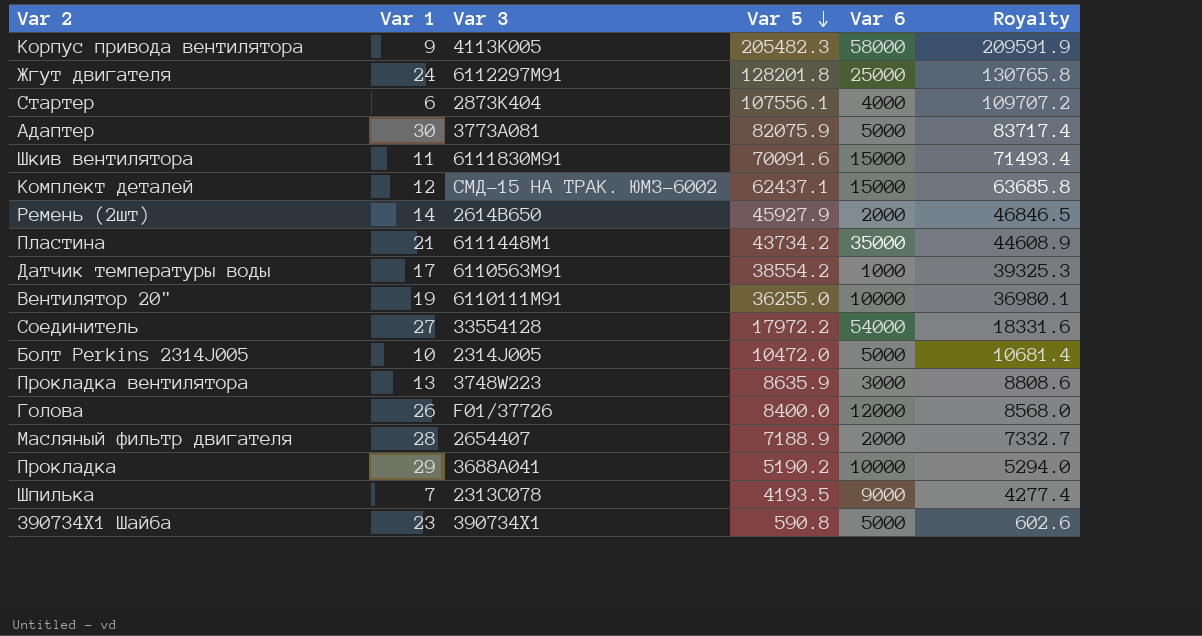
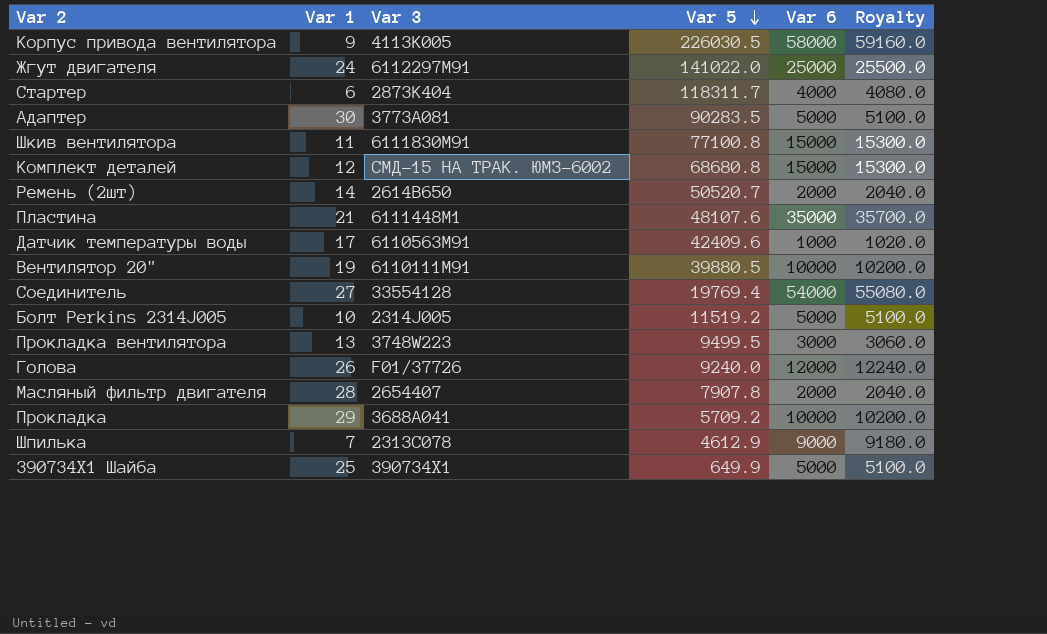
column Royalty | formula: [Var 5] * 1.02 -> [Var 6] * 1.02
Корпус привода вентилятора | Var 5: 205482.3 -> 226030.5
Жгут двигателя | Var 5: 128201.8 -> 141022.0
Стартер | Var 5: 107556.1 -> 118311.7
Адаптер | Var 5: 82075.9 -> 90283.5
Шкив вентилятора | Var 5: 70091.6 -> 77100.8
Комплект деталей | Var 5: 62437.1 -> 68680.8
Ремень (2шт) | Var 5: 45927.9 -> 50520.7
Пластина | Var 5: 43734.2 -> 48107.6
Датчик температуры воды | Var 5: 38554.2 -> 42409.6
Вентилятор 20" | Var 5: 36255.0 -> 39880.5
Соединитель | Var 5: 17972.2 -> 19769.4
Болт Perkins 2314J005 | Var 5: 10472.0 -> 11519.2
Прокладка вентилятора | Var 5: 8635.9 -> 9499.5
Голова | Var 5: 8400.0 -> 9240.0
Масляный фильтр двигателя | Var 5: 7188.9 -> 7907.8
Прокладка | Var 5: 5190.2 -> 5709.2
Шпилька | Var 5: 4193.5 -> 4612.9
390734X1 Шайба | Var 1: 23 -> 25
390734X1 Шайба | Var 5: 590.8 -> 649.9

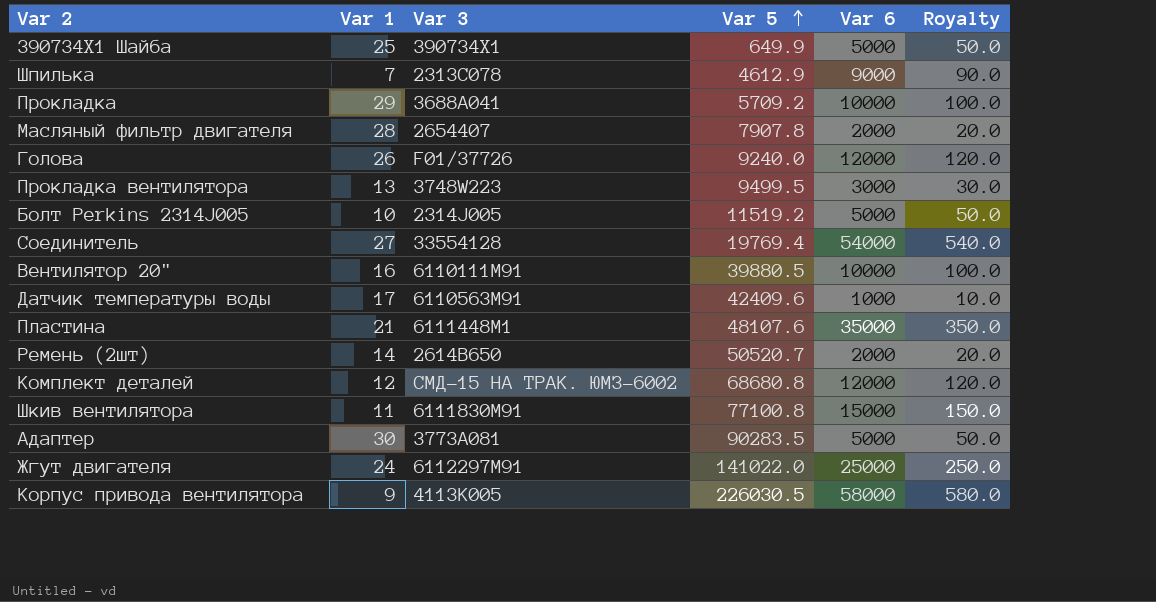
row order: Var 5 descending -> Var 5 ascending
column Royalty | formula: [Var 6] * 1.02 -> [Var 6] * 0.01
row Стартер: 6 | 2873K404 | 118311.7 | 4000 | 4080.0 -> none
Вентилятор 20" | Var 1: 19 -> 16
Комплект деталей | Var 6: 15000 -> 12000

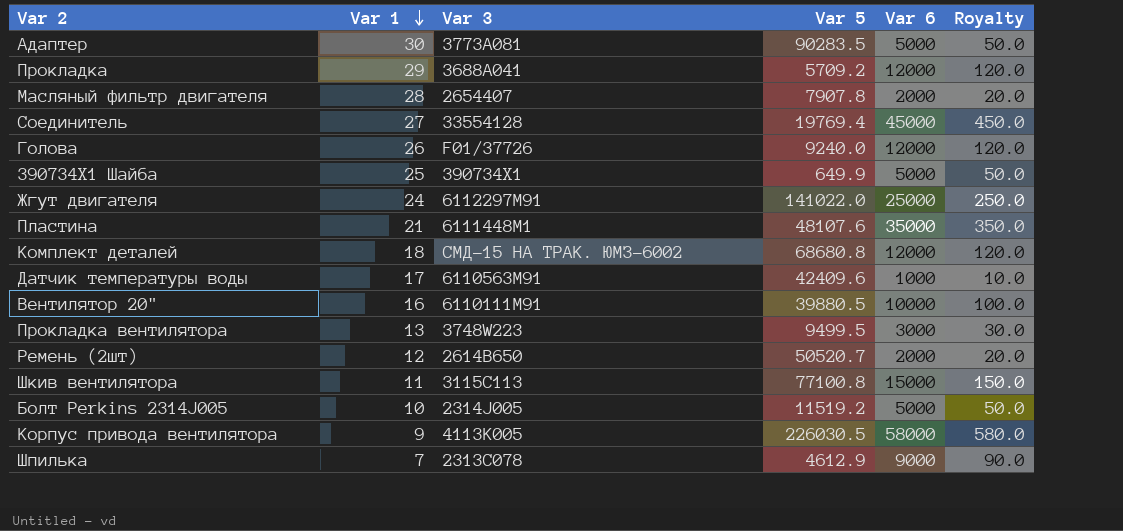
row order: Var 5 ascending -> Var 1 descending
Прокладка | Var 6: 10000 -> 12000
Прокладка | Royalty: 100.0 -> 120.0
Соединитель | Var 6: 54000 -> 45000
Соединитель | Royalty: 540.0 -> 450.0
Комплект деталей | Var 1: 12 -> 18
Ремень (2шт) | Var 1: 14 -> 12
Шкив вентилятора | Var 3: 6111830M91 -> 3115C113

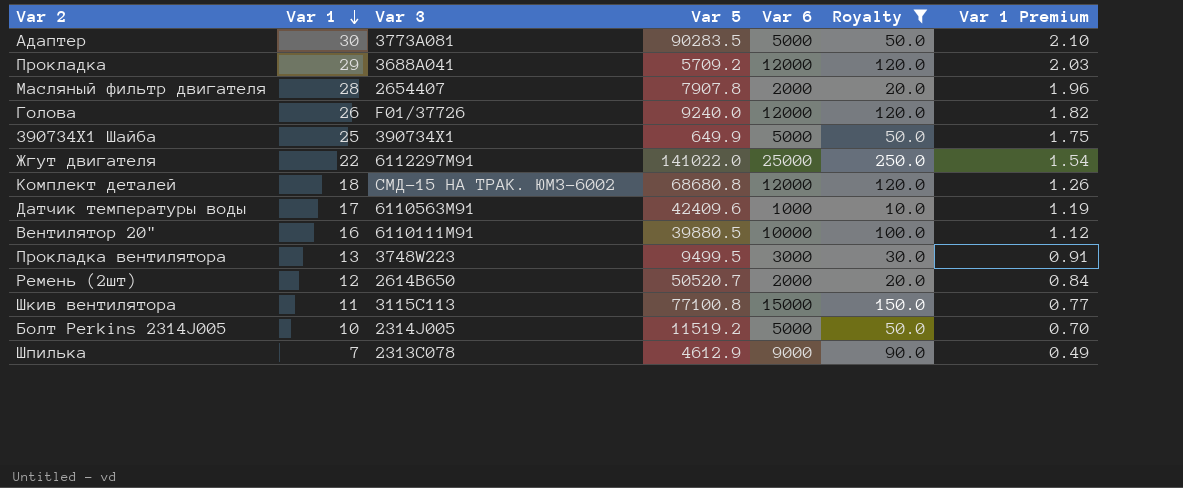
filter: none -> Royalty <= 250.0
column Var 1 Premium | formula: none -> [Var 1] * 0.07
Жгут двигателя | Var 1: 24 -> 22

